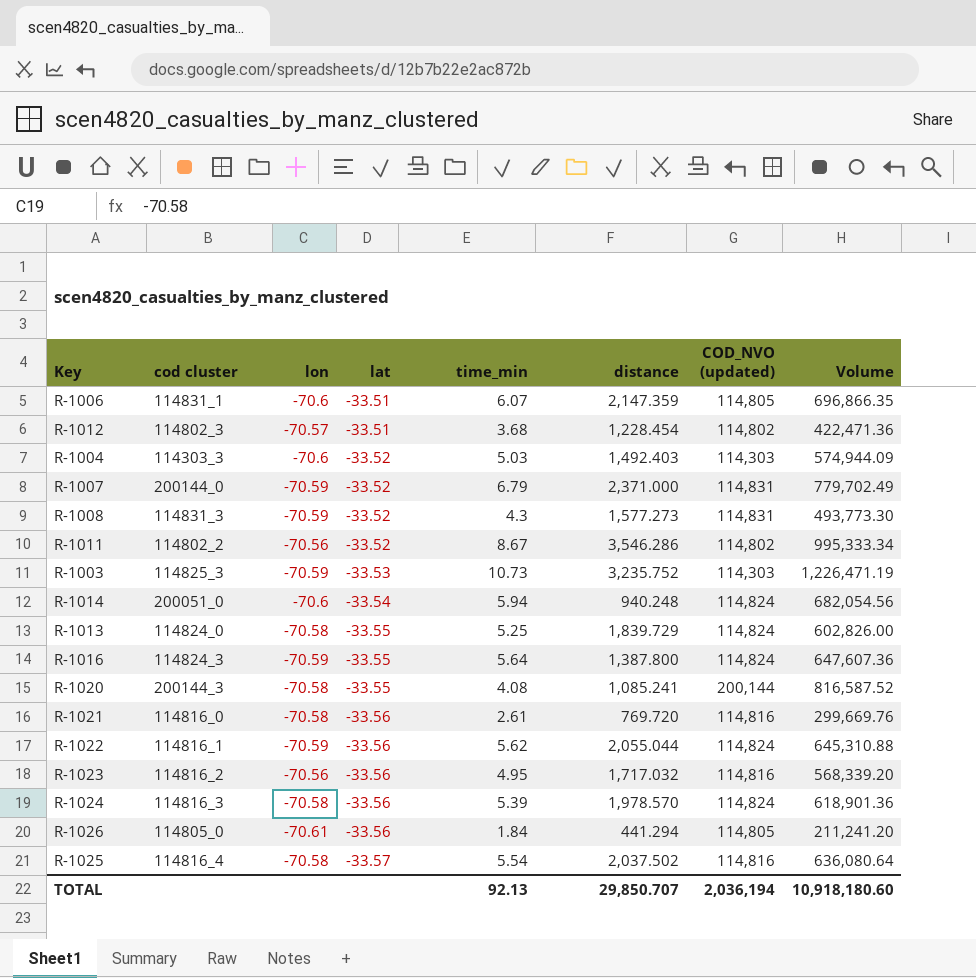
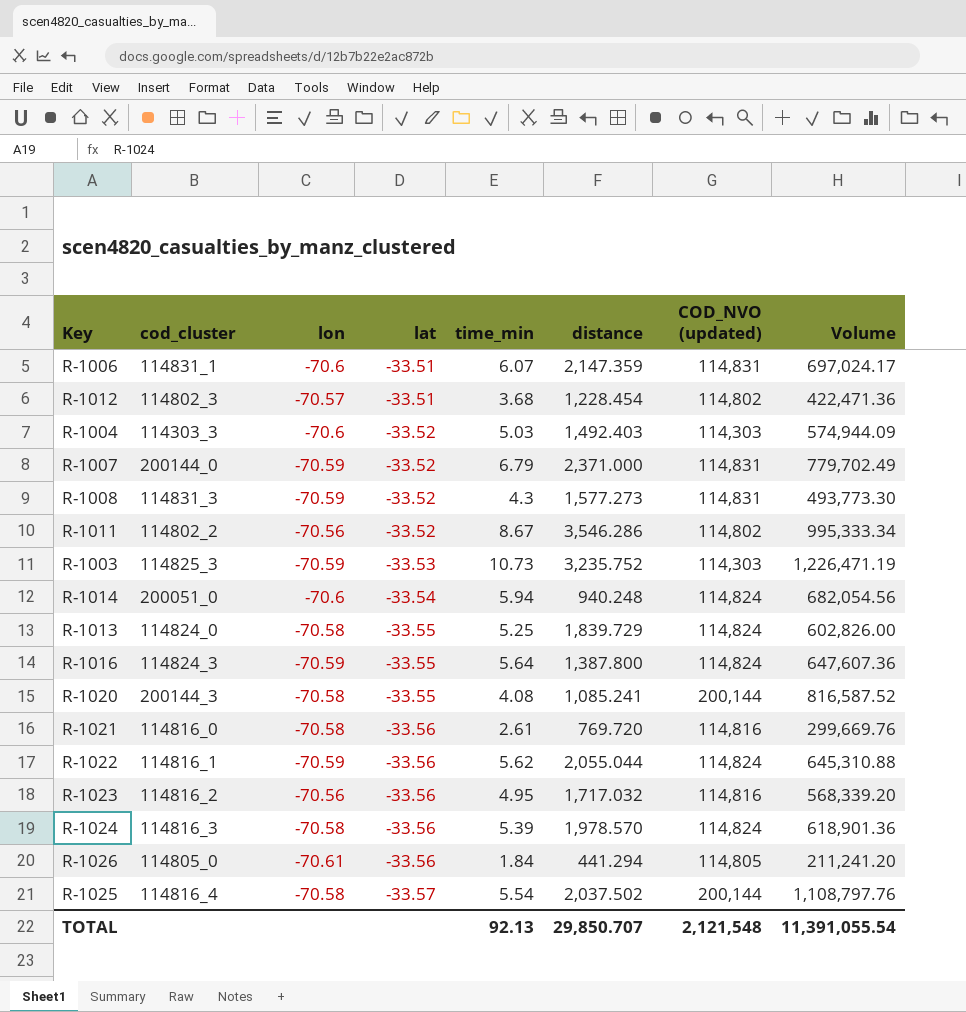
column name: cod cluster -> cod_cluster
R-1006 | COD_NVO (updated): 114,805 -> 114,831
R-1006 | Volume: 696,866.35 -> 697,024.17
R-1025 | COD_NVO (updated): 114,816 -> 200,144
R-1025 | Volume: 636,080.64 -> 1,108,797.76
TOTAL | COD_NVO (updated): 2,036,194 -> 2,121,548
TOTAL | Volume: 10,918,180.60 -> 11,391,055.54

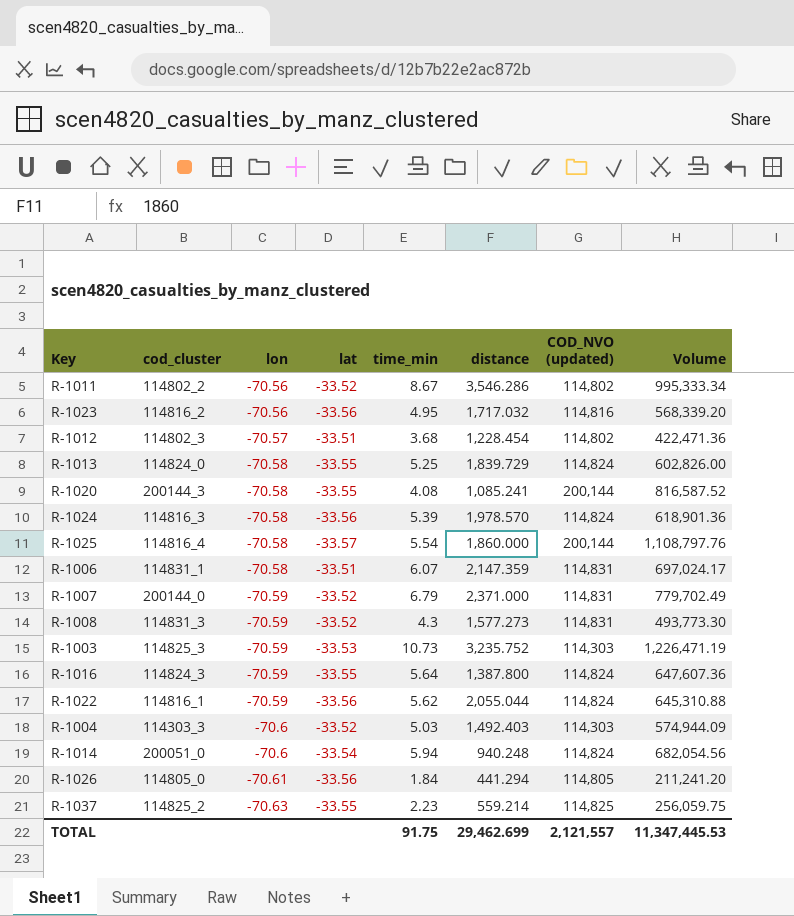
row order: lat descending -> lon descending
row R-1021: 114816_0 | -70.58 | -33.56 | 2.61 | 769.720 | 114,816 | 299,669.76 -> none
R-1025 | distance: 2,037.502 -> 1,860.000
R-1006 | lon: -70.6 -> -70.58
row R-1037: none -> 114825_2 | -70.63 | -33.55 | 2.23 | 559.214 | 114,825 | 256,059.75
TOTAL | time_min: 92.13 -> 91.75
TOTAL | distance: 29,850.707 -> 29,462.699
TOTAL | COD_NVO (updated): 2,121,548 -> 2,121,557
TOTAL | Volume: 11,391,055.54 -> 11,347,445.53

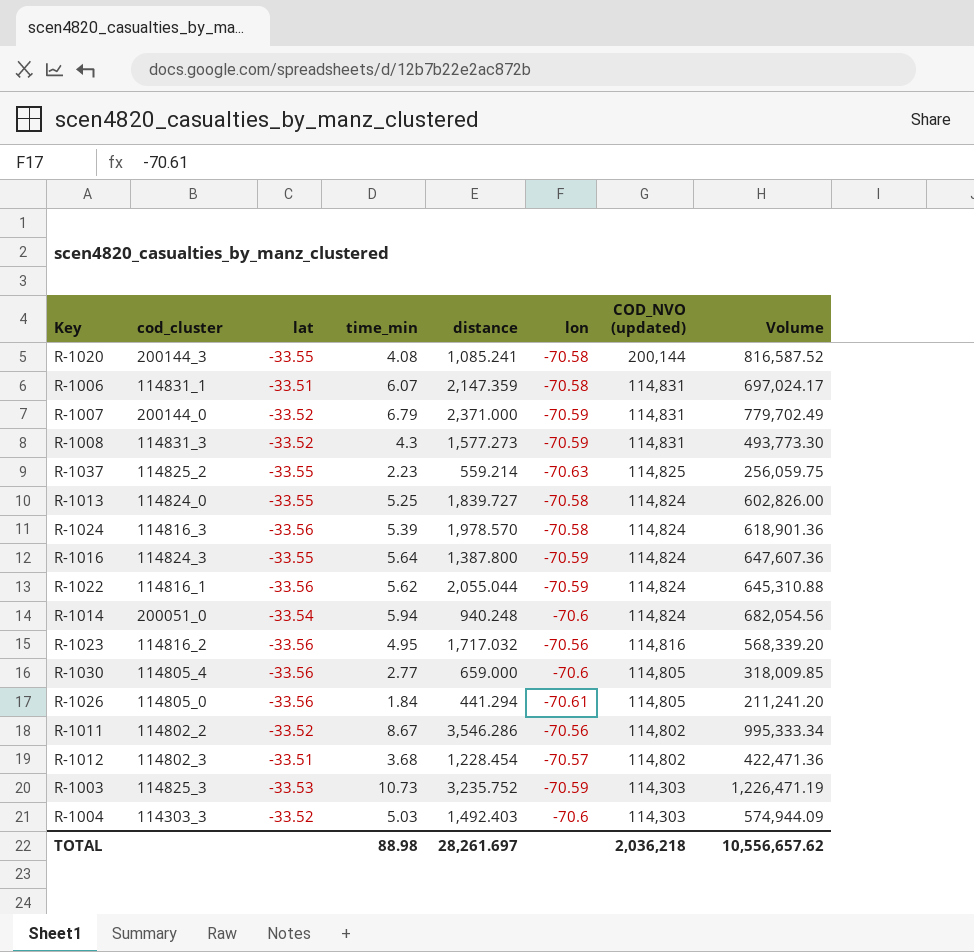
row order: lon descending -> COD_NVO (updated) descending
column lon | position: 3 -> 6
row R-1025: 114816_4 | -70.58 | -33.57 | 5.54 | 1,860.000 | 200,144 | 1,108,797.76 -> none
R-1013 | distance: 1,839.729 -> 1,839.727
row R-1030: none -> 114805_4 | -33.56 | 2.77 | 659.000 | -70.6 | 114,805 | 318,009.85
TOTAL | time_min: 91.75 -> 88.98
TOTAL | distance: 29,462.699 -> 28,261.697
TOTAL | COD_NVO (updated): 2,121,557 -> 2,036,218
TOTAL | Volume: 11,347,445.53 -> 10,556,657.62

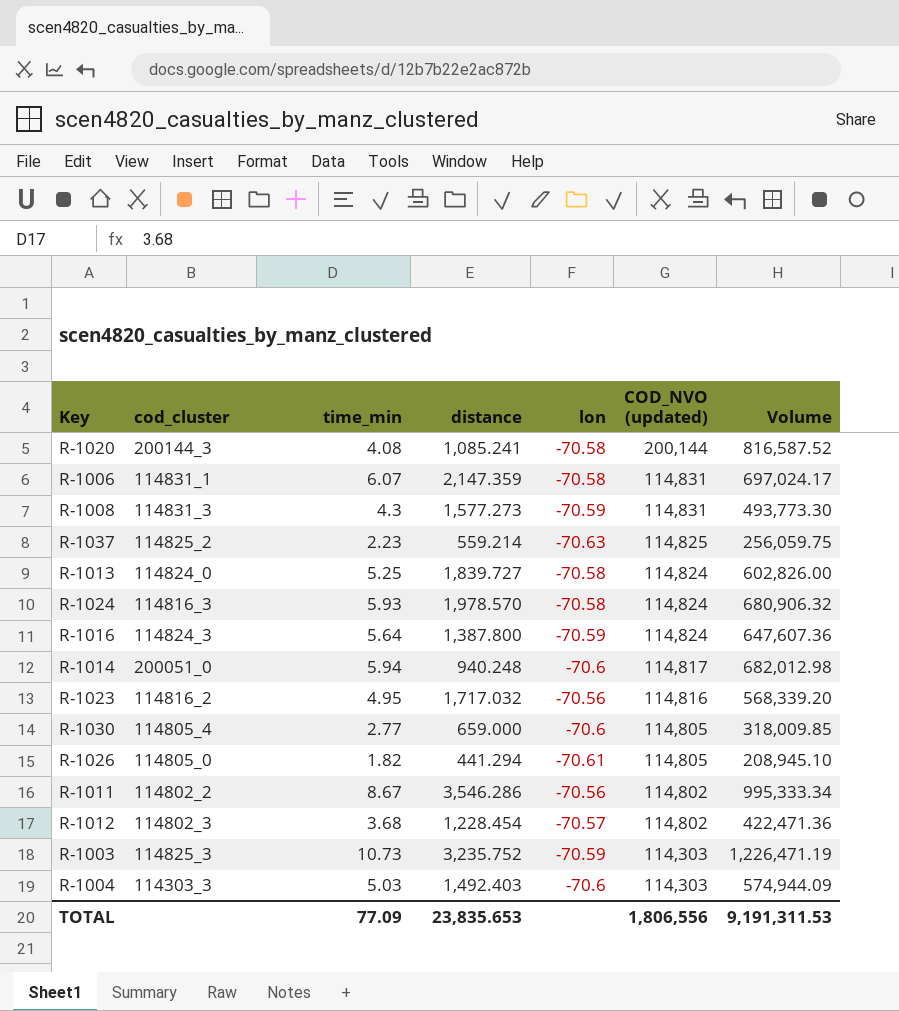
column lat | position: 3 -> none
row R-1007: 200144_0 | -33.52 | 6.79 | 2,371.000 | -70.59 | 114,831 | 779,702.49 -> none
row R-1022: 114816_1 | -33.56 | 5.62 | 2,055.044 | -70.59 | 114,824 | 645,310.88 -> none
R-1024 | time_min: 5.39 -> 5.93
R-1024 | Volume: 618,901.36 -> 680,906.32
R-1014 | COD_NVO (updated): 114,824 -> 114,817
R-1014 | Volume: 682,054.56 -> 682,012.98
R-1026 | time_min: 1.84 -> 1.82
R-1026 | Volume: 211,241.20 -> 208,945.10
TOTAL | time_min: 88.98 -> 77.09
TOTAL | distance: 28,261.697 -> 23,835.653
TOTAL | COD_NVO (updated): 2,036,218 -> 1,806,556
TOTAL | Volume: 10,556,657.62 -> 9,191,311.53

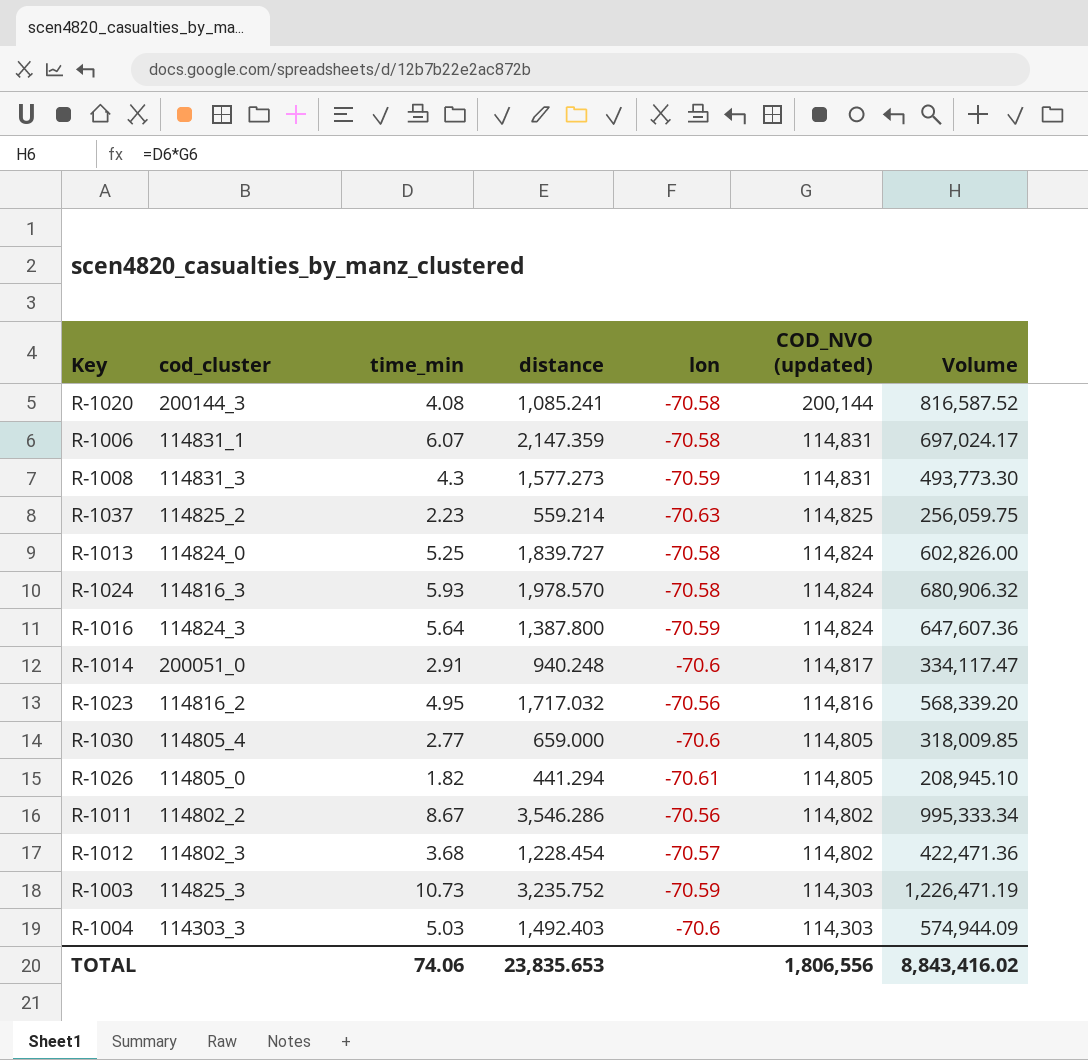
R-1014 | time_min: 5.94 -> 2.91
R-1014 | Volume: 682,012.98 -> 334,117.47
TOTAL | time_min: 77.09 -> 74.06
TOTAL | Volume: 9,191,311.53 -> 8,843,416.02

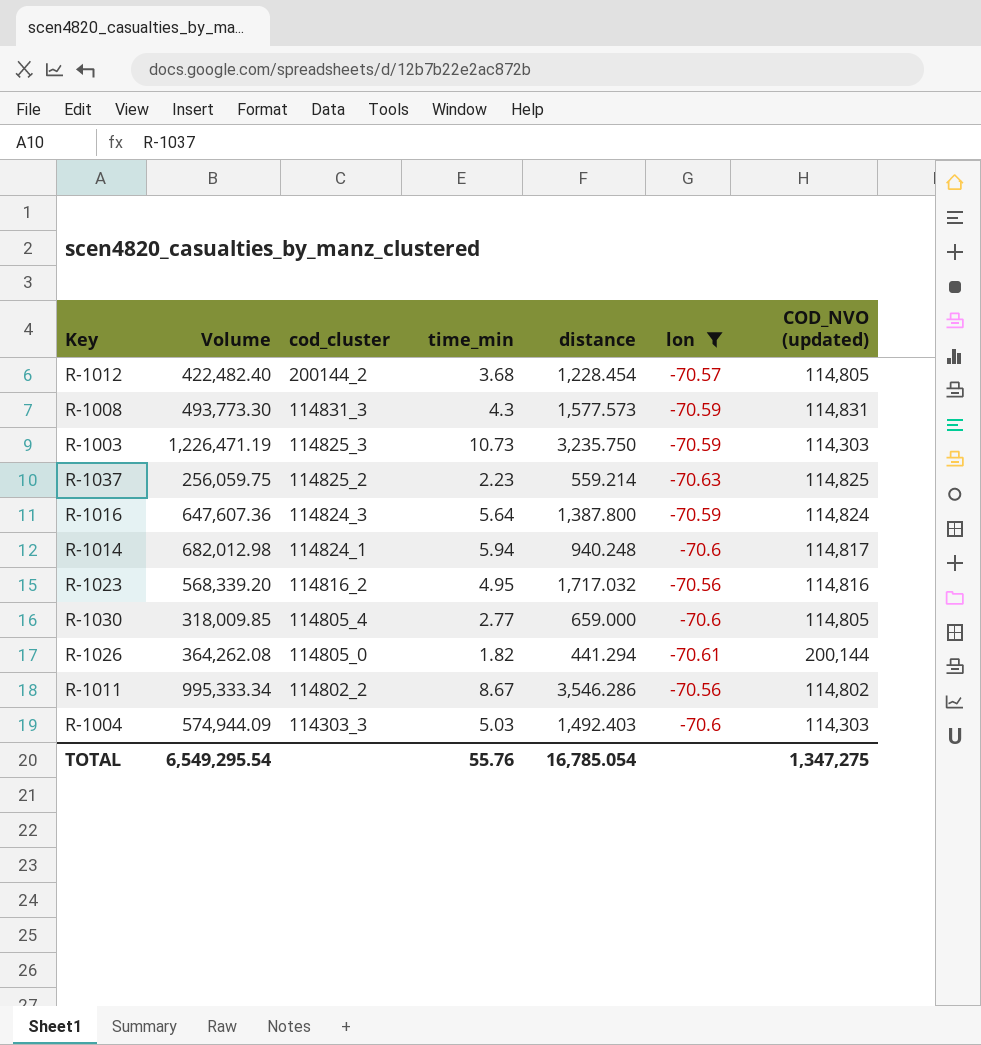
filter: none -> lon != -70.58
row order: COD_NVO (updated) descending -> cod_cluster descending
column Volume | position: 7 -> 2
R-1012 | Volume: 422,471.36 -> 422,482.40
R-1012 | cod_cluster: 114802_3 -> 200144_2
R-1012 | COD_NVO (updated): 114,802 -> 114,805
R-1008 | distance: 1,577.273 -> 1,577.573
R-1003 | distance: 3,235.752 -> 3,235.750
R-1014 | Volume: 334,117.47 -> 682,012.98
R-1014 | cod_cluster: 200051_0 -> 114824_1
R-1014 | time_min: 2.91 -> 5.94
R-1026 | Volume: 208,945.10 -> 364,262.08
R-1026 | COD_NVO (updated): 114,805 -> 200,144
TOTAL | Volume: 8,843,416.02 -> 6,549,295.54
TOTAL | time_min: 74.06 -> 55.76
TOTAL | distance: 23,835.653 -> 16,785.054
TOTAL | COD_NVO (updated): 1,806,556 -> 1,347,275

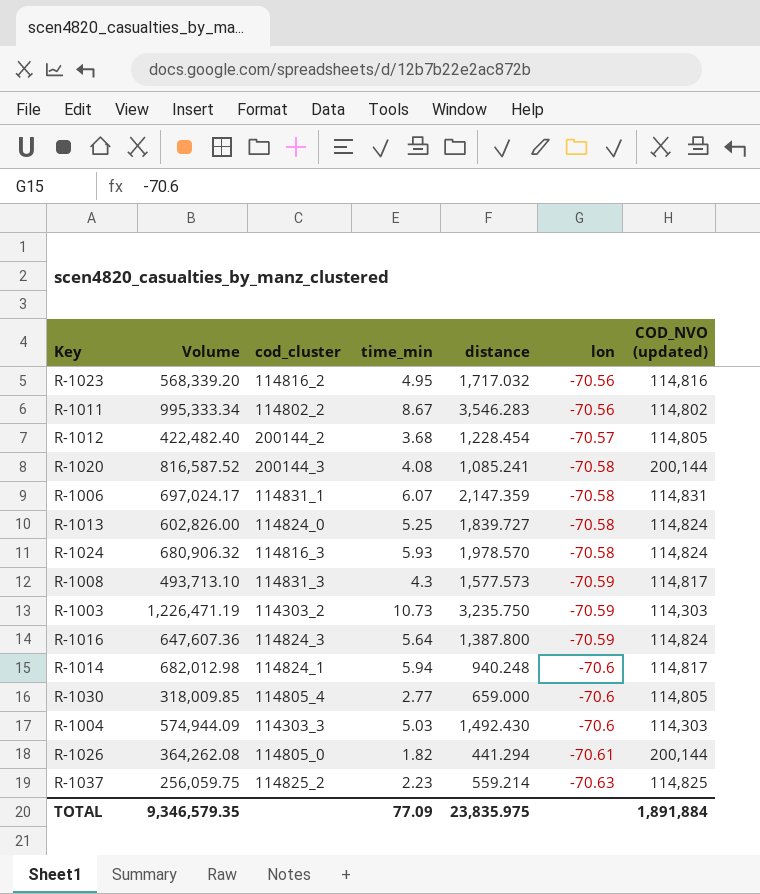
filter: lon != -70.58 -> none
row order: cod_cluster descending -> lon descending
R-1011 | distance: 3,546.286 -> 3,546.283
R-1008 | Volume: 493,773.30 -> 493,713.10
R-1008 | COD_NVO (updated): 114,831 -> 114,817
R-1003 | cod_cluster: 114825_3 -> 114303_2
R-1004 | distance: 1,492.403 -> 1,492.430
TOTAL | Volume: 6,549,295.54 -> 9,346,579.35
TOTAL | time_min: 55.76 -> 77.09
TOTAL | distance: 16,785.054 -> 23,835.975
TOTAL | COD_NVO (updated): 1,347,275 -> 1,891,884

